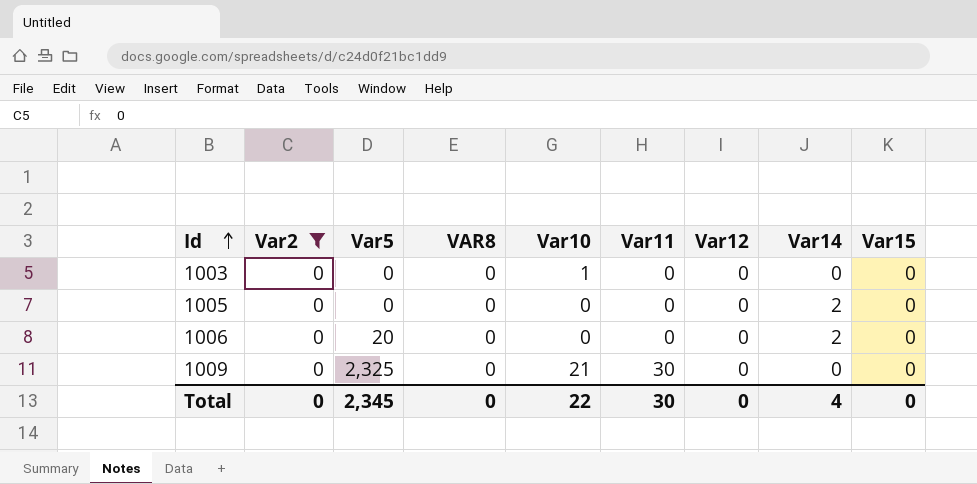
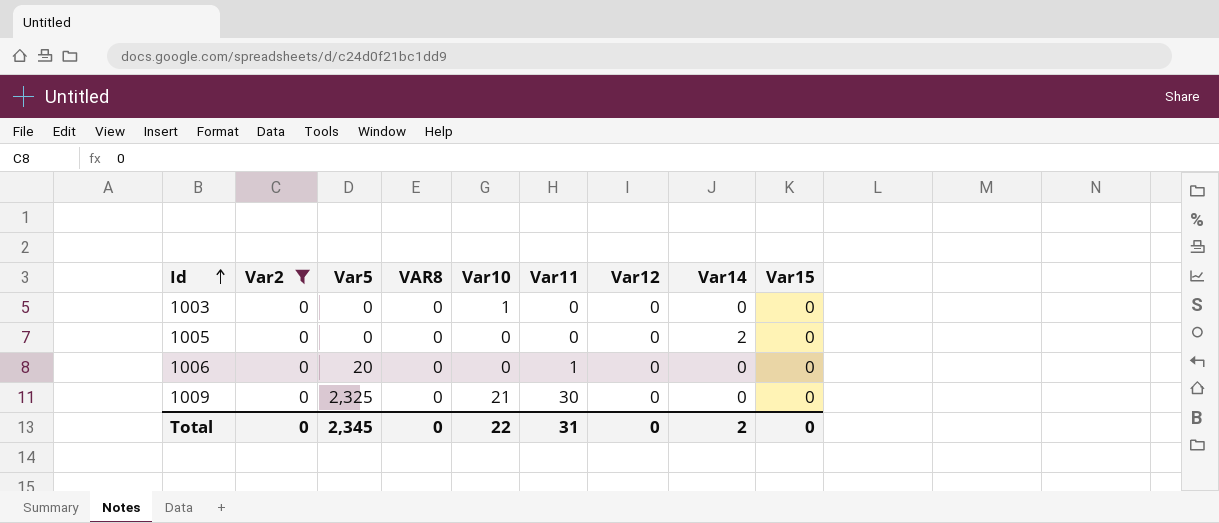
1006 | Var11: 0 -> 1
1006 | Var14: 2 -> 0
Total | Var11: 30 -> 31
Total | Var14: 4 -> 2

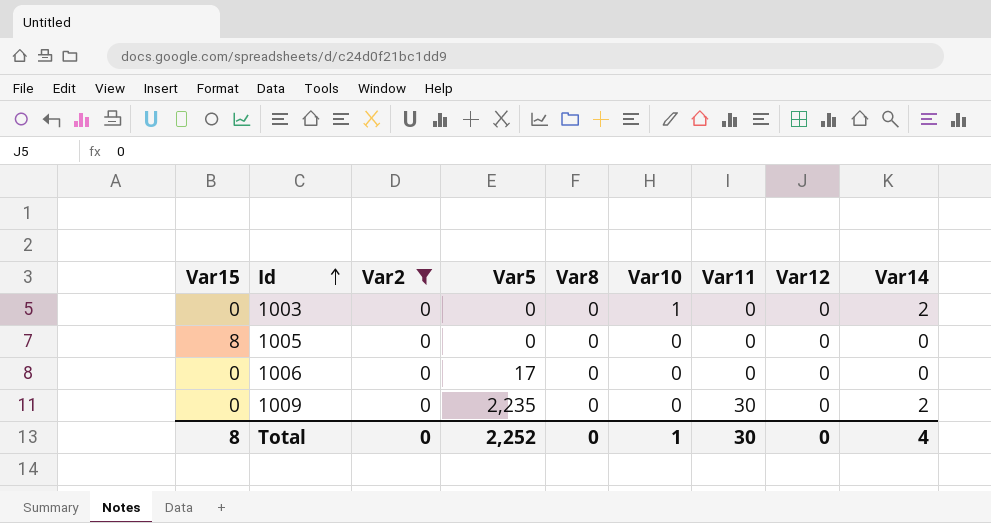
column Var15 | position: 9 -> 1
column name: VAR8 -> Var8
1003 | Var14: 0 -> 2
1005 | Var15: 0 -> 8
1005 | Var14: 2 -> 0
1006 | Var5: 20 -> 17
1006 | Var11: 1 -> 0
1009 | Var5: 2,325 -> 2,235
1009 | Var10: 21 -> 0
1009 | Var14: 0 -> 2
Total | Var15: 0 -> 8
Total | Var5: 2,345 -> 2,252
Total | Var10: 22 -> 1
Total | Var11: 31 -> 30
Total | Var14: 2 -> 4

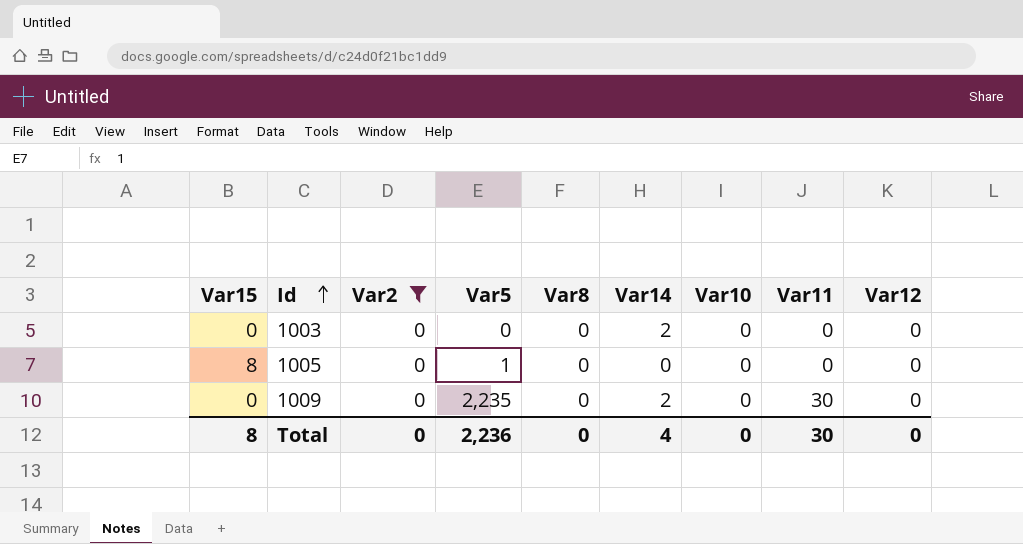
column Var14 | position: 9 -> 6
row 1006: 0 | 0 | 17 | 0 | 0 | 0 | 0 | 0 -> none
1003 | Var10: 1 -> 0
1005 | Var5: 0 -> 1
Total | Var5: 2,252 -> 2,236
Total | Var10: 1 -> 0

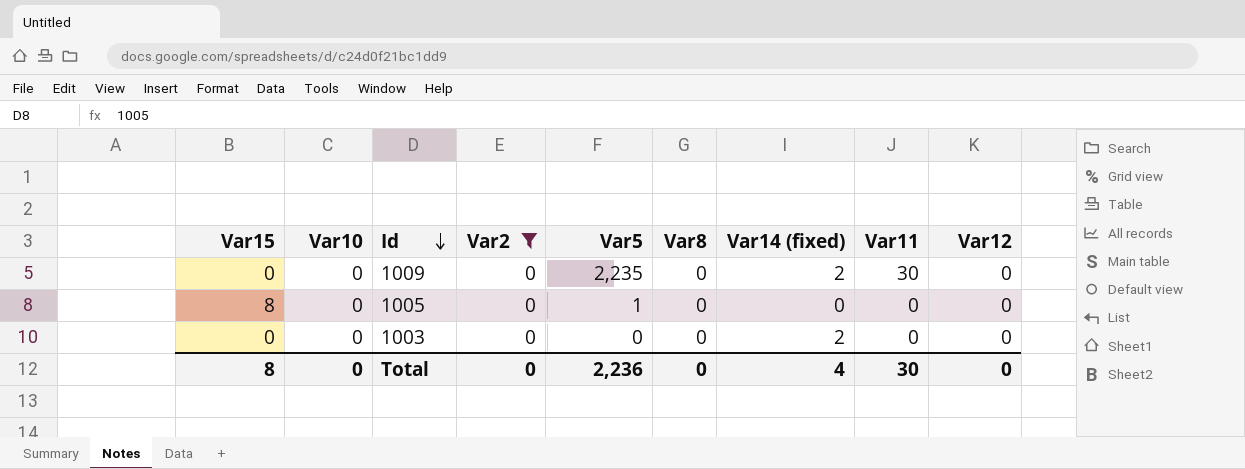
row order: Id ascending -> Id descending
column Var10 | position: 7 -> 2
column name: Var14 -> Var14 (fixed)

